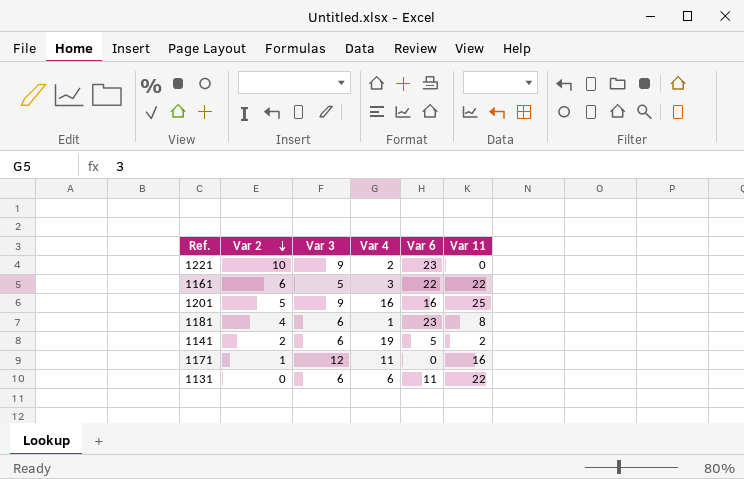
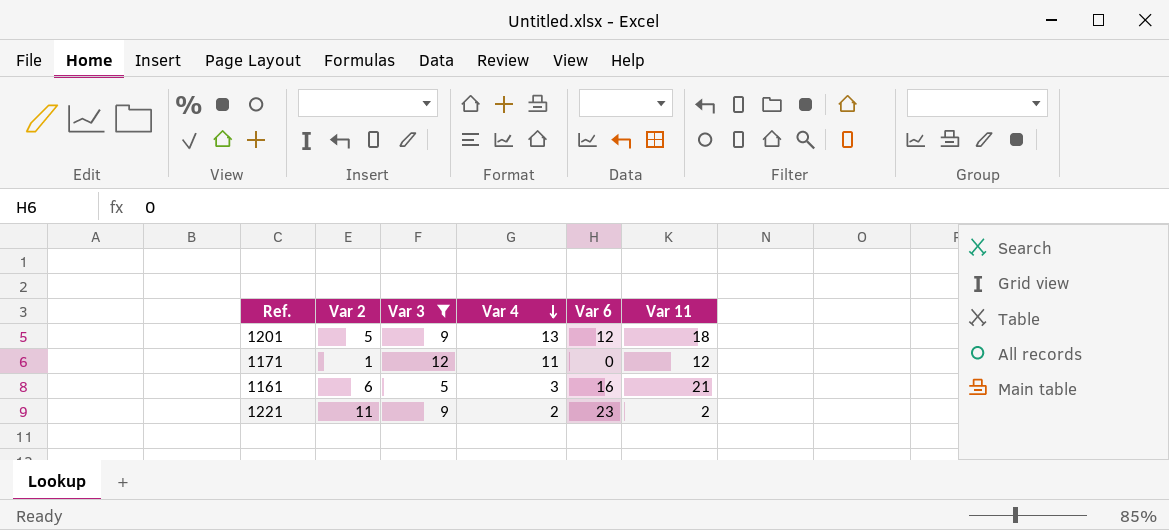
filter: none -> Var 3 != 6
row order: Var 2 descending -> Var 4 descending
1201 | Var 4: 16 -> 13
1201 | Var 6: 16 -> 12
1201 | Var 11: 25 -> 18
1171 | Var 11: 16 -> 12
1161 | Var 6: 22 -> 16
1161 | Var 11: 22 -> 21
1221 | Var 2: 10 -> 11
1221 | Var 11: 0 -> 2

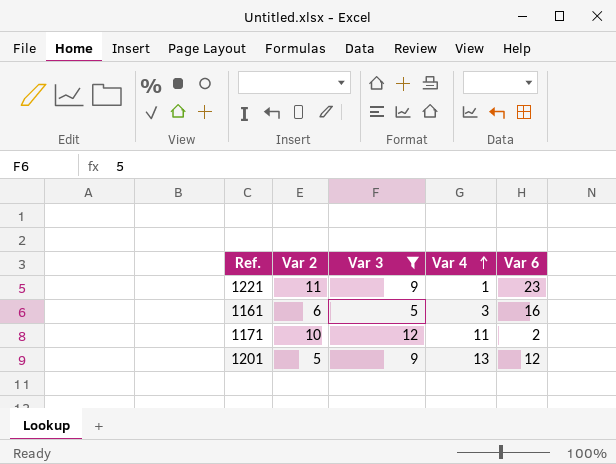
row order: Var 4 descending -> Var 4 ascending
column Var 11 | position: 6 -> none
1221 | Var 4: 2 -> 1
1171 | Var 2: 1 -> 10
1171 | Var 6: 0 -> 2

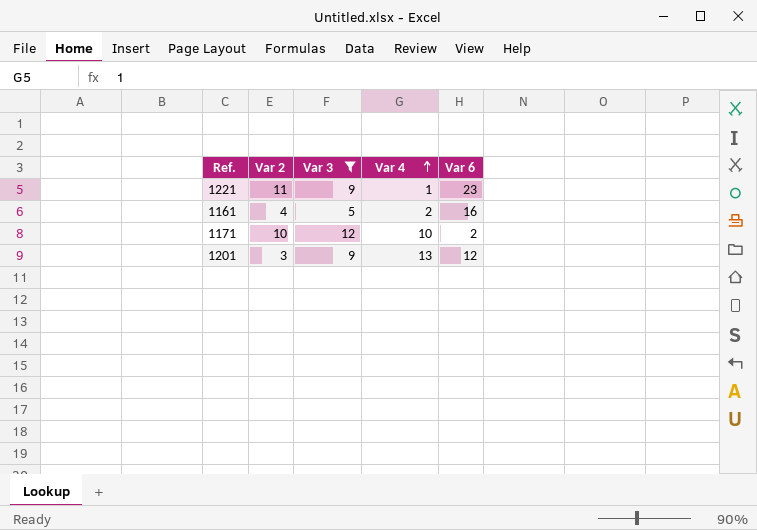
1161 | Var 2: 6 -> 4
1161 | Var 4: 3 -> 2
1171 | Var 4: 11 -> 10
1201 | Var 2: 5 -> 3

